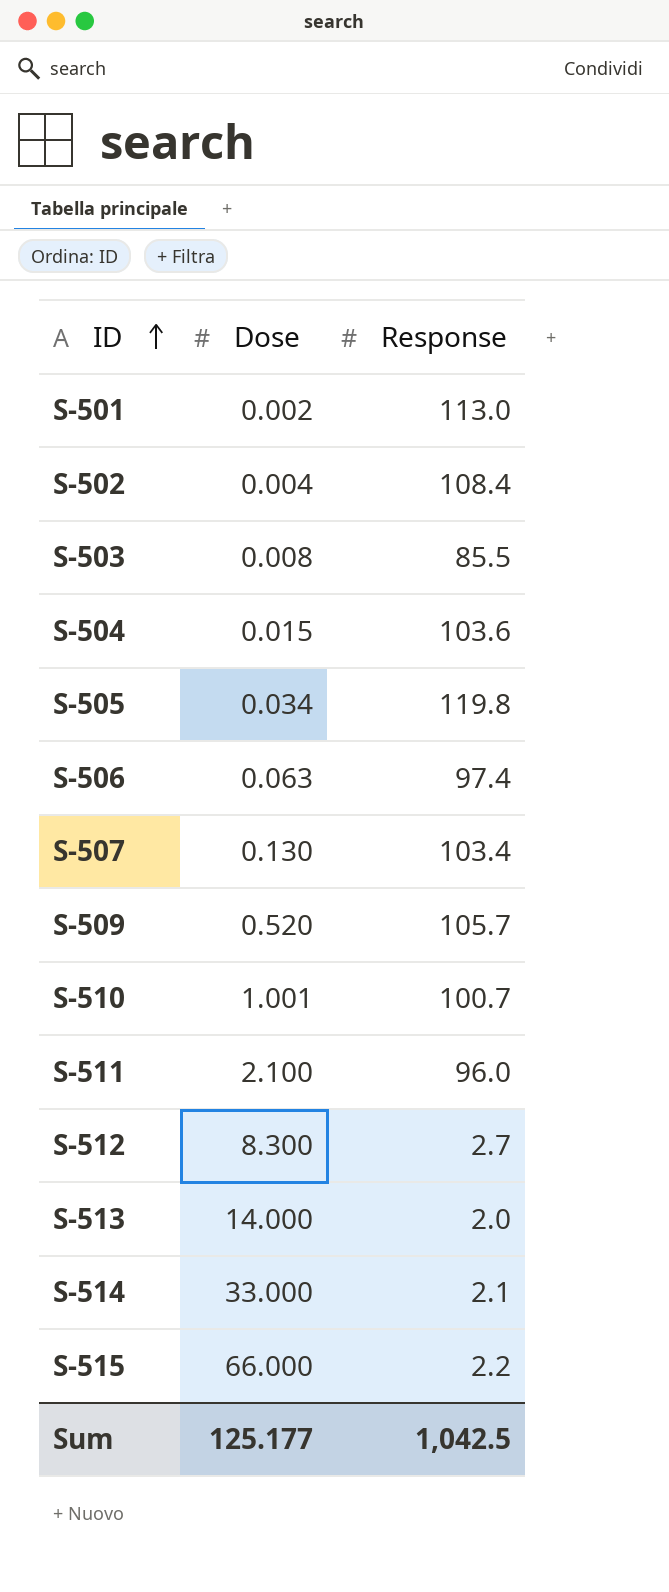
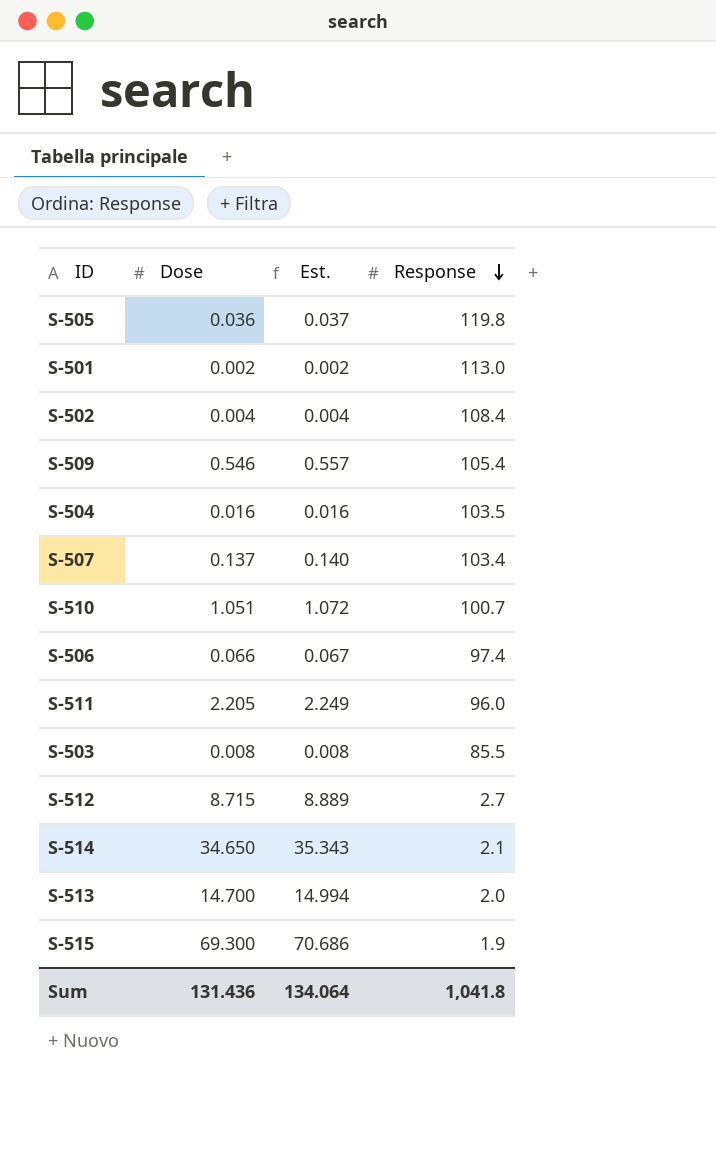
row order: ID ascending -> Response descending
column Est. | formula: none -> [Dose] * 1.02
S-505 | Dose: 0.034 -> 0.036
S-509 | Dose: 0.520 -> 0.546
S-509 | Response: 105.7 -> 105.4
S-504 | Dose: 0.015 -> 0.016
S-504 | Response: 103.6 -> 103.5
S-507 | Dose: 0.130 -> 0.137
S-510 | Dose: 1.001 -> 1.051
S-506 | Dose: 0.063 -> 0.066
S-511 | Dose: 2.100 -> 2.205
S-512 | Dose: 8.300 -> 8.715
S-514 | Dose: 33.000 -> 34.650
S-513 | Dose: 14.000 -> 14.700
S-515 | Dose: 66.000 -> 69.300
S-515 | Response: 2.2 -> 1.9
Sum | Dose: 125.177 -> 131.436
Sum | Response: 1,042.5 -> 1,041.8

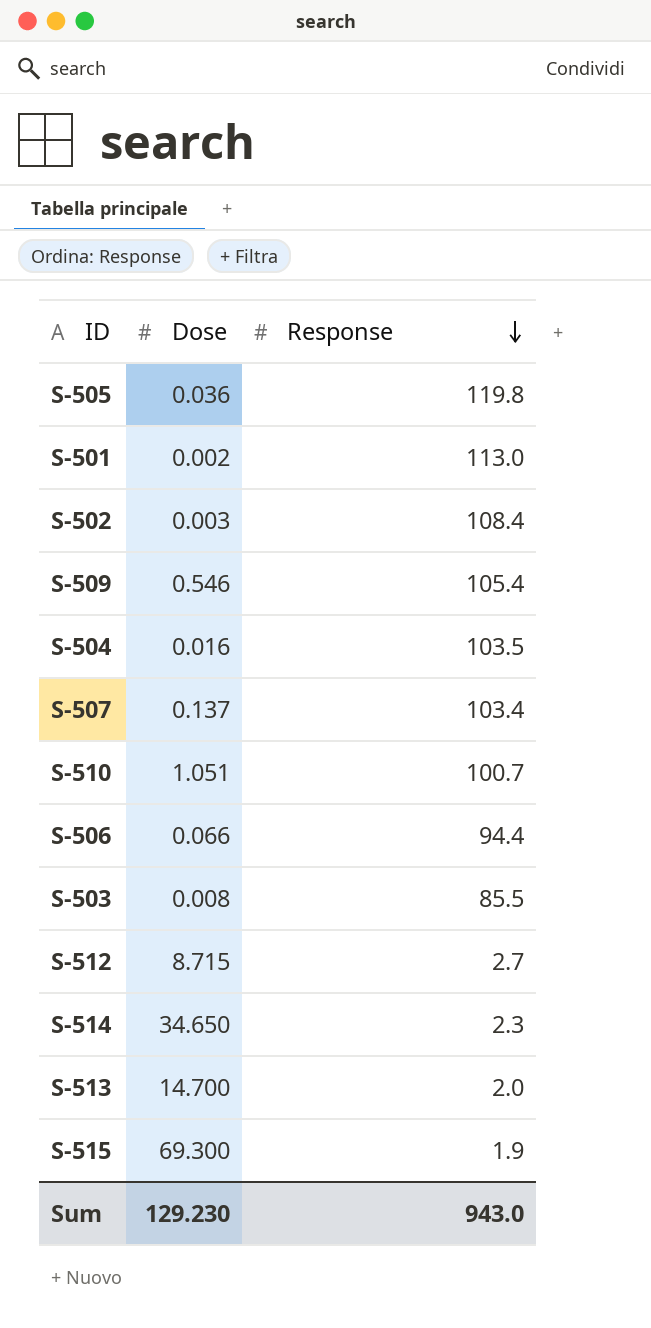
column Est. | formula: [Dose] * 1.02 -> none
row S-511: 2.205 | 2.249 | 96.0 -> none
S-502 | Dose: 0.004 -> 0.003
S-506 | Response: 97.4 -> 94.4
S-514 | Response: 2.1 -> 2.3
Sum | Dose: 131.436 -> 129.230
Sum | Response: 1,041.8 -> 943.0

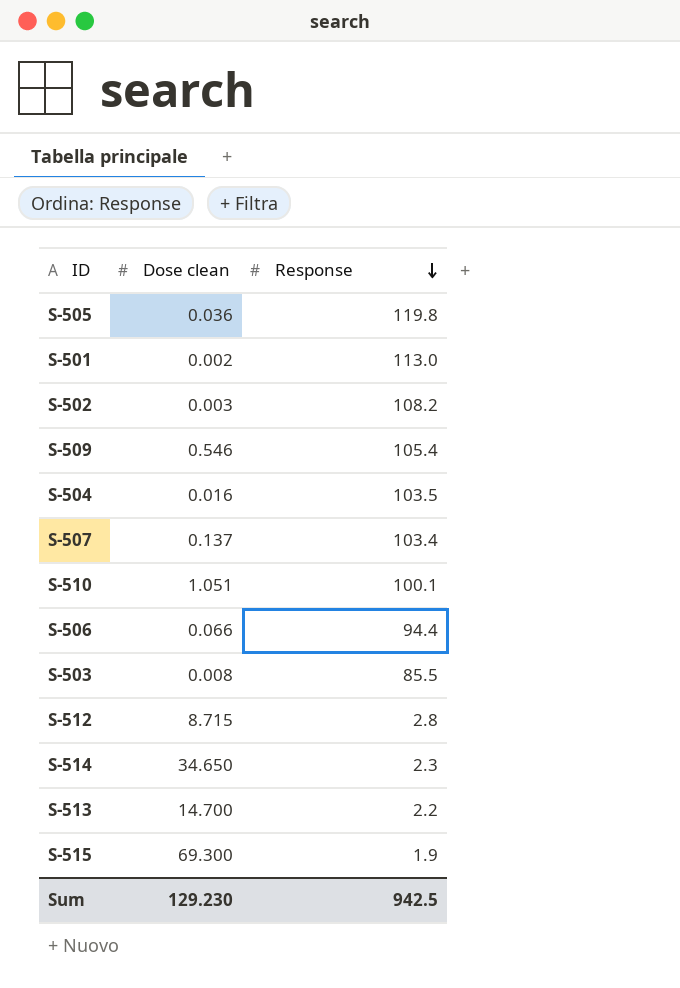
column name: Dose -> Dose clean
S-502 | Response: 108.4 -> 108.2
S-510 | Response: 100.7 -> 100.1
S-512 | Response: 2.7 -> 2.8
S-513 | Response: 2.0 -> 2.2
Sum | Response: 943.0 -> 942.5

